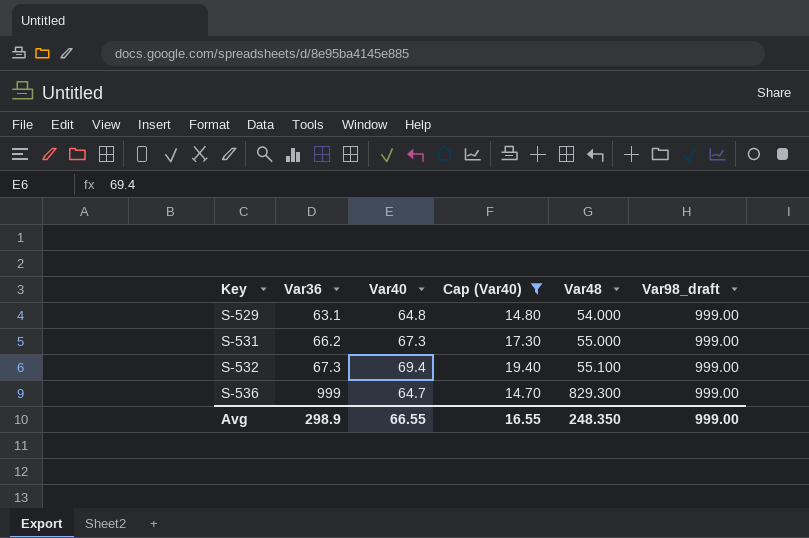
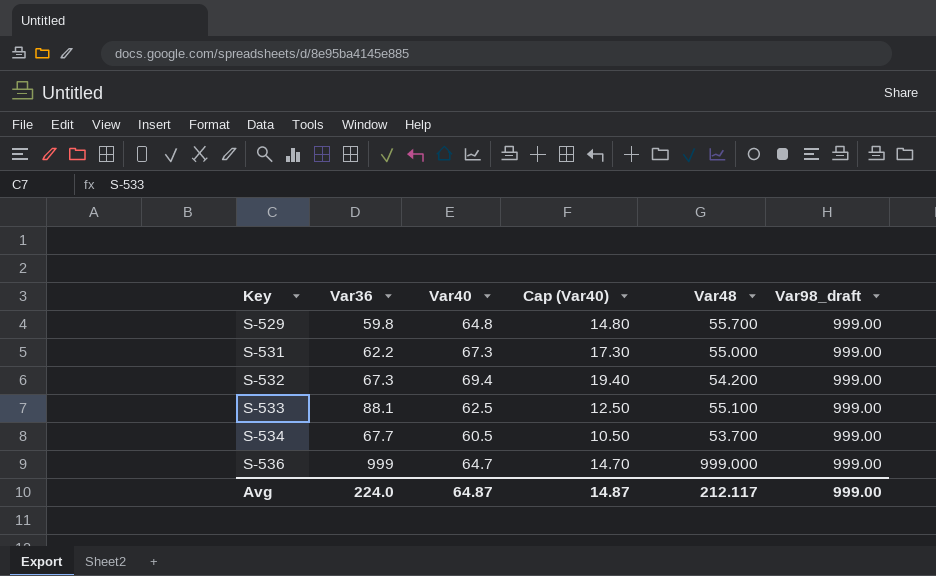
filter: Cap (Var40) >= 14.70 -> none
S-529 | Var36: 63.1 -> 59.8
S-529 | Var48: 54.000 -> 55.700
S-531 | Var36: 66.2 -> 62.2
S-532 | Var48: 55.100 -> 54.200
S-536 | Var48: 829.300 -> 999.000
Avg | Var36: 298.9 -> 224.0
Avg | Var40: 66.55 -> 64.87
Avg | Cap (Var40): 16.55 -> 14.87
Avg | Var48: 248.350 -> 212.117

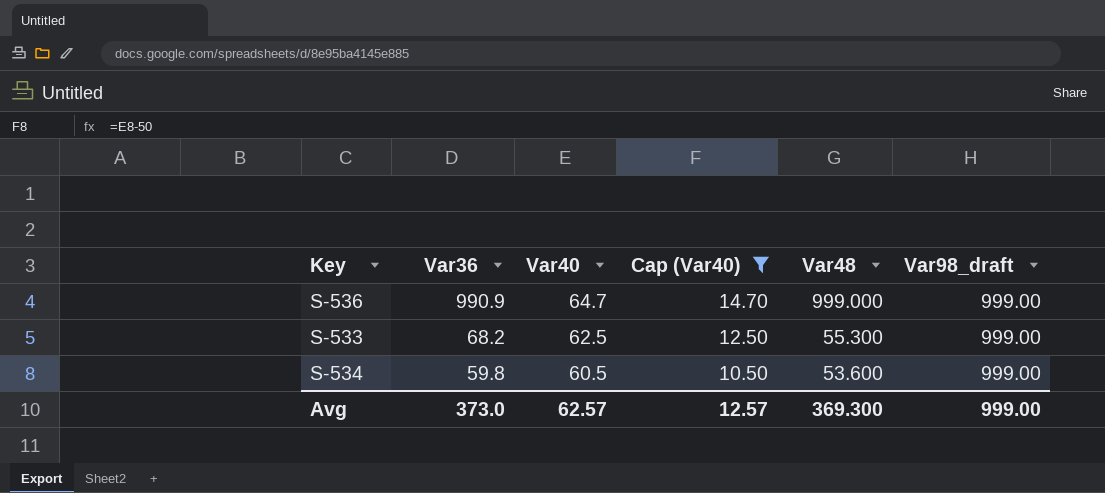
filter: none -> Cap (Var40) <= 14.70
row order: Key ascending -> Var36 descending
S-536 | Var36: 999 -> 990.9
S-533 | Var36: 88.1 -> 68.2
S-533 | Var48: 55.100 -> 55.300
S-534 | Var36: 67.7 -> 59.8
S-534 | Var48: 53.700 -> 53.600
Avg | Var36: 224.0 -> 373.0
Avg | Var40: 64.87 -> 62.57
Avg | Cap (Var40): 14.87 -> 12.57
Avg | Var48: 212.117 -> 369.300

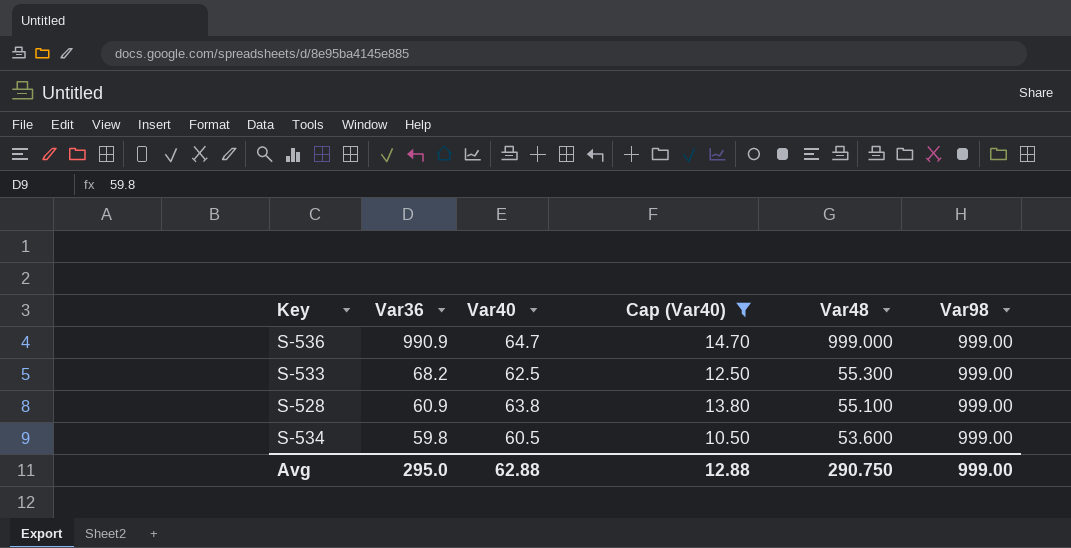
column name: Var98_draft -> Var98
row S-528: none -> 60.9 | 63.8 | 13.80 | 55.100 | 999.00
Avg | Var36: 373.0 -> 295.0
Avg | Var40: 62.57 -> 62.88
Avg | Cap (Var40): 12.57 -> 12.88
Avg | Var48: 369.300 -> 290.750

